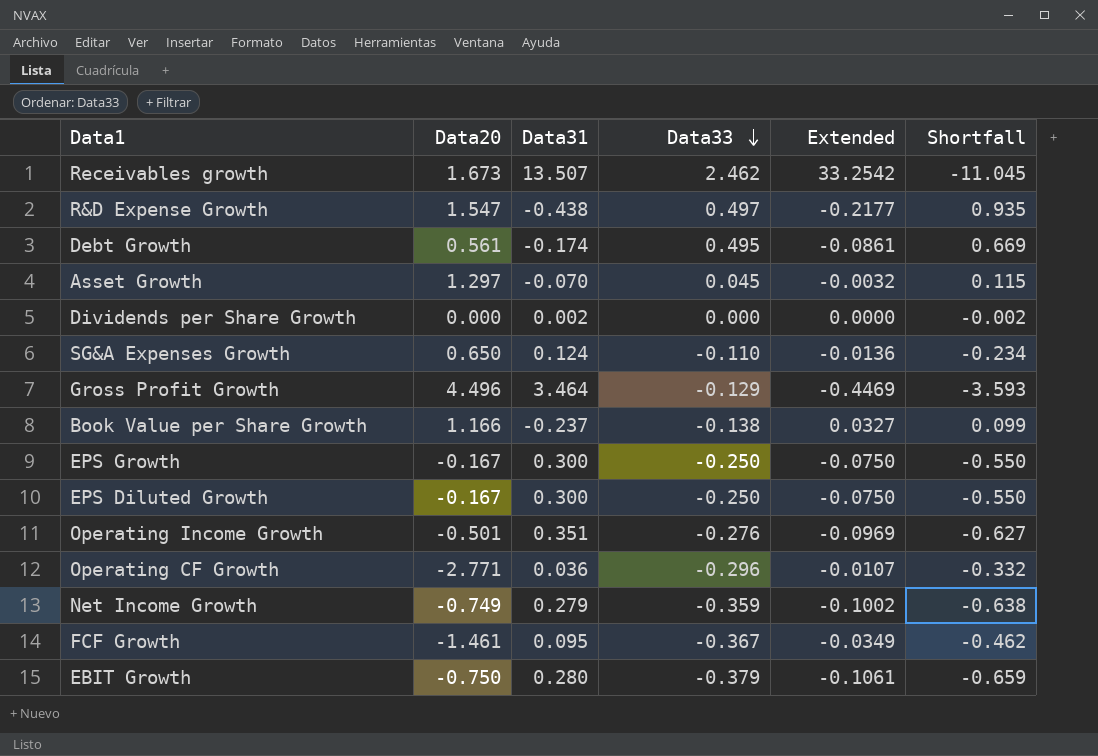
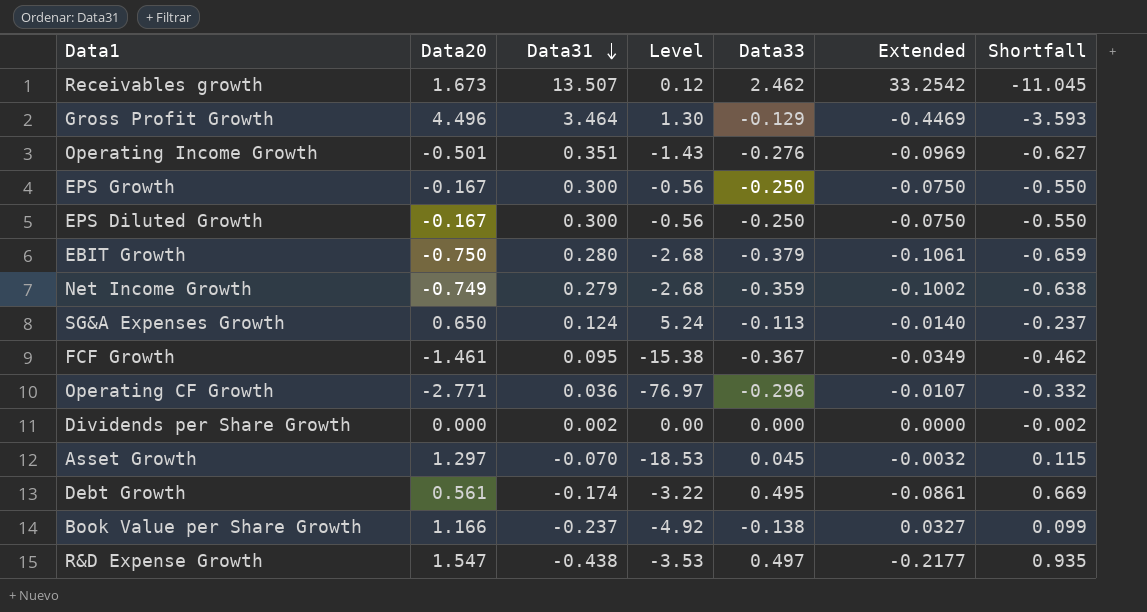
row order: Data33 descending -> Data31 descending
column Level | formula: none -> [Data20] / [Data31]
SG&A Expenses Growth | Data33: -0.110 -> -0.113
SG&A Expenses Growth | Extended: -0.0136 -> -0.0140
SG&A Expenses Growth | Shortfall: -0.234 -> -0.237

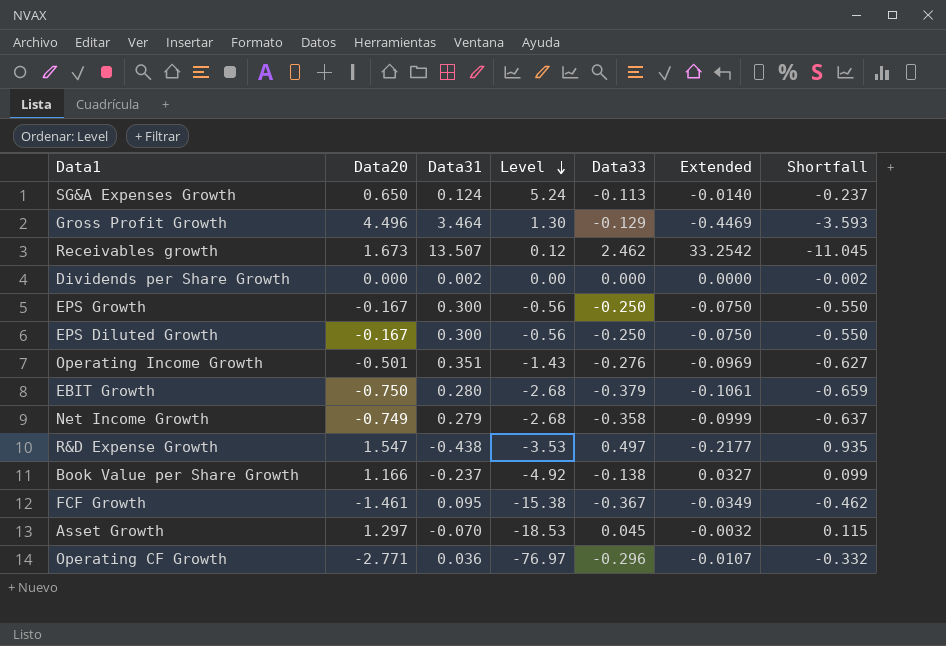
row order: Data31 descending -> Level descending
row Debt Growth: 0.561 | -0.174 | -3.22 | 0.495 | -0.0861 | 0.669 -> none
Net Income Growth | Data33: -0.359 -> -0.358
Net Income Growth | Extended: -0.1002 -> -0.0999
Net Income Growth | Shortfall: -0.638 -> -0.637

